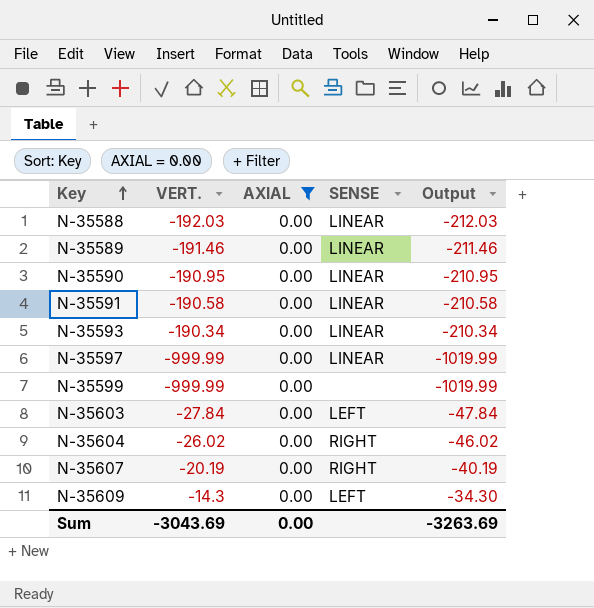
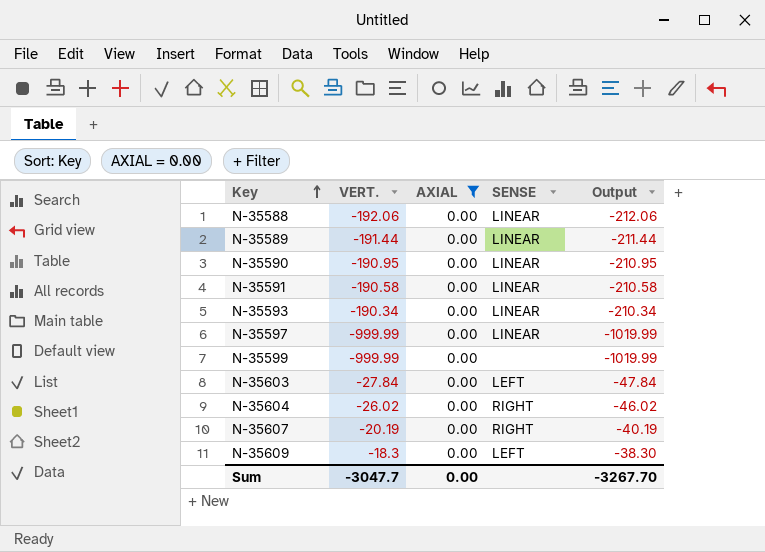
N-35588 | VERT.: -192.03 -> -192.06
N-35588 | Output: -212.03 -> -212.06
N-35589 | VERT.: -191.46 -> -191.44
N-35589 | Output: -211.46 -> -211.44
N-35609 | VERT.: -14.3 -> -18.3
N-35609 | Output: -34.30 -> -38.30
Sum | VERT.: -3043.69 -> -3047.7
Sum | Output: -3263.69 -> -3267.70

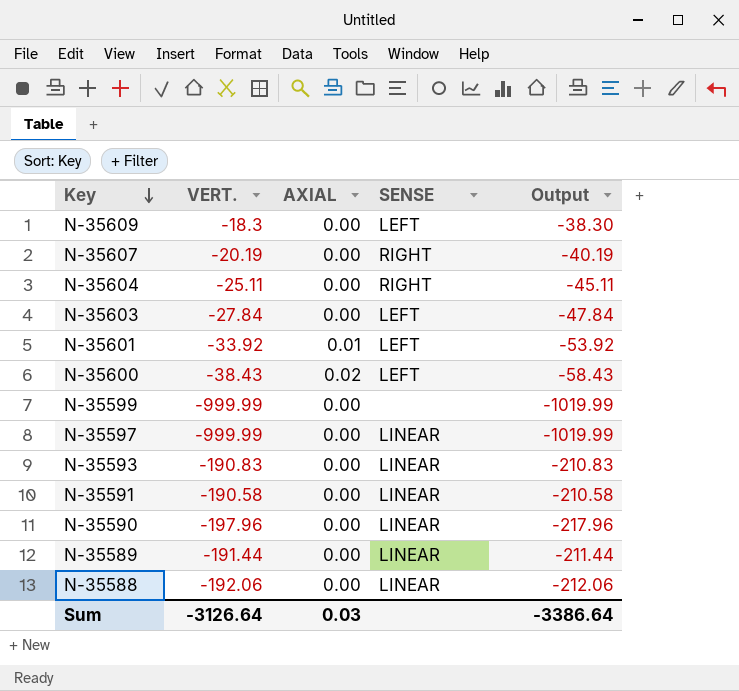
filter: AXIAL = 0.00 -> none
row order: Key ascending -> Key descending
N-35604 | VERT.: -26.02 -> -25.11
N-35604 | Output: -46.02 -> -45.11
N-35593 | VERT.: -190.34 -> -190.83
N-35593 | Output: -210.34 -> -210.83
N-35590 | VERT.: -190.95 -> -197.96
N-35590 | Output: -210.95 -> -217.96
Sum | VERT.: -3047.7 -> -3126.64
Sum | AXIAL: 0.00 -> 0.03
Sum | Output: -3267.70 -> -3386.64

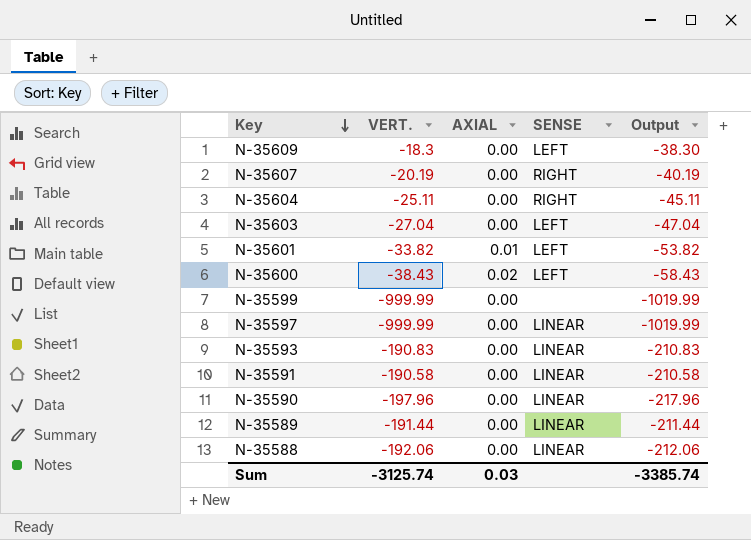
N-35603 | VERT.: -27.84 -> -27.04
N-35603 | Output: -47.84 -> -47.04
N-35601 | VERT.: -33.92 -> -33.82
N-35601 | Output: -53.92 -> -53.82
Sum | VERT.: -3126.64 -> -3125.74
Sum | Output: -3386.64 -> -3385.74

